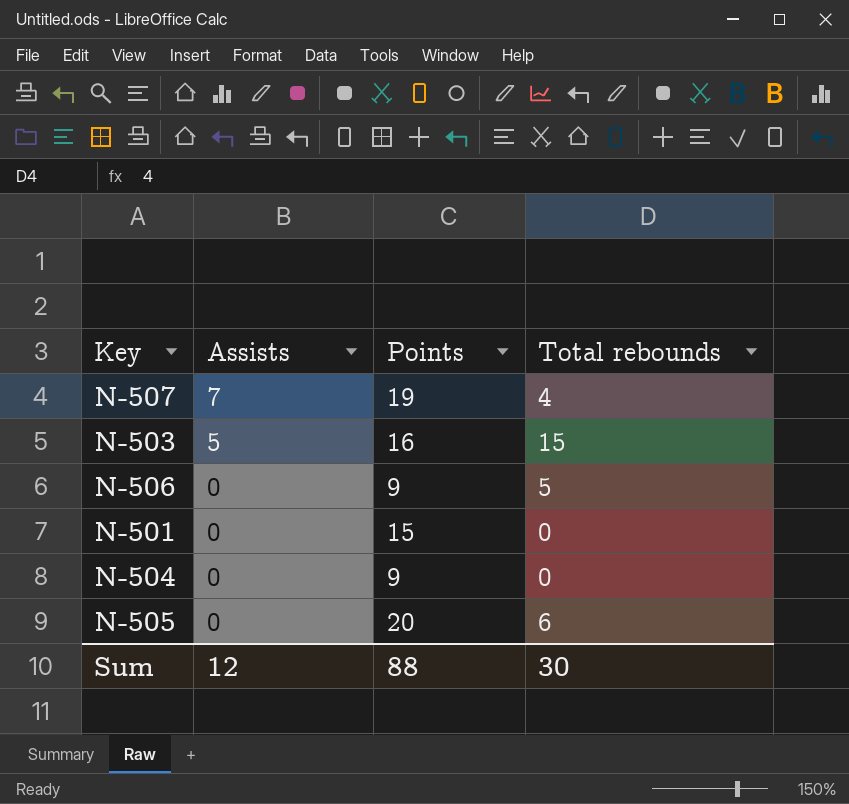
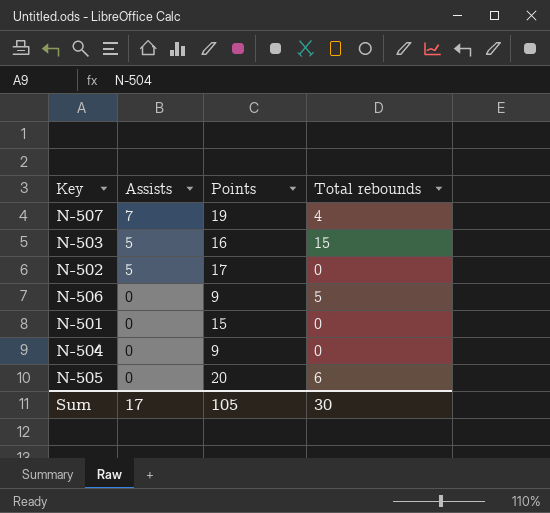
row N-502: none -> 5 | 17 | 0
Sum | Assists: 12 -> 17
Sum | Points: 88 -> 105

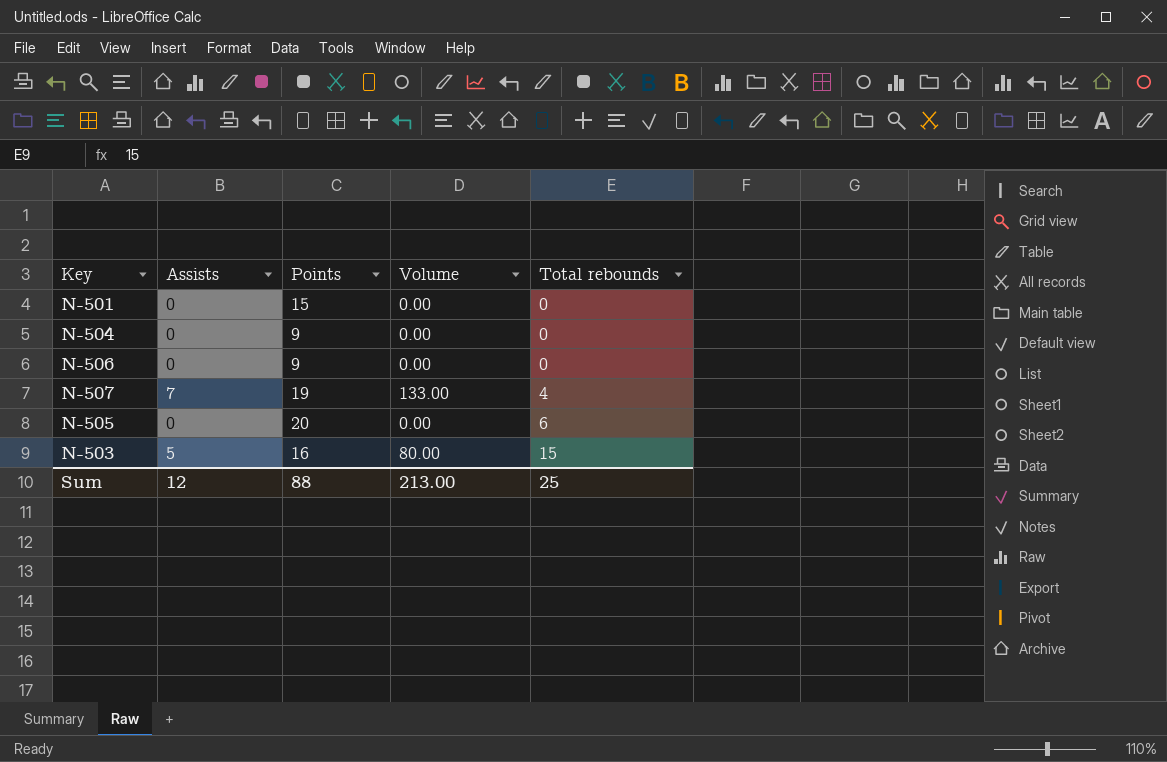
row order: Assists descending -> Total rebounds ascending
column Volume | formula: none -> [Assists] * [Points]
row N-502: 5 | 17 | 0 -> none
N-506 | Total rebounds: 5 -> 0
Sum | Assists: 17 -> 12
Sum | Points: 105 -> 88
Sum | Total rebounds: 30 -> 25

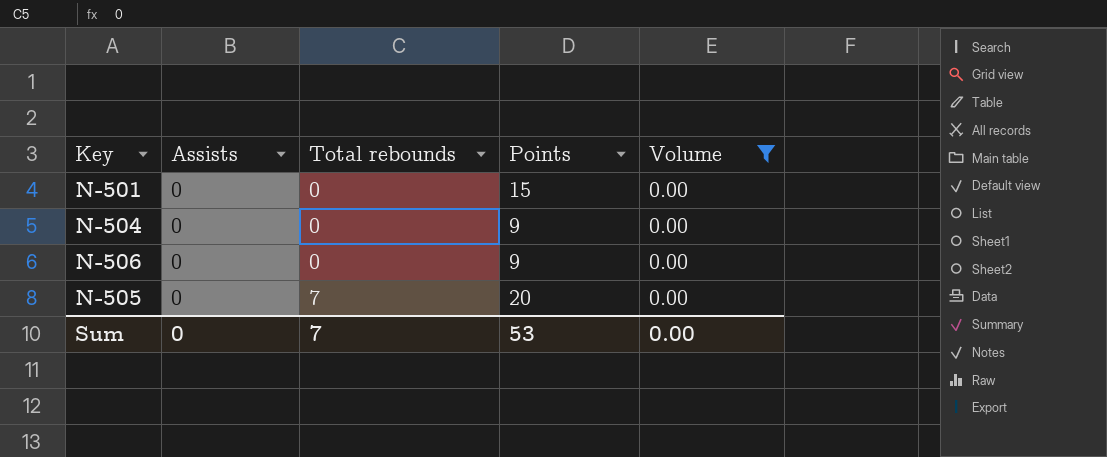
filter: none -> Volume = 0.00
column Total rebounds | position: 5 -> 3
N-505 | Total rebounds: 6 -> 7
Sum | Assists: 12 -> 0
Sum | Total rebounds: 25 -> 7
Sum | Points: 88 -> 53
Sum | Volume: 213.00 -> 0.00

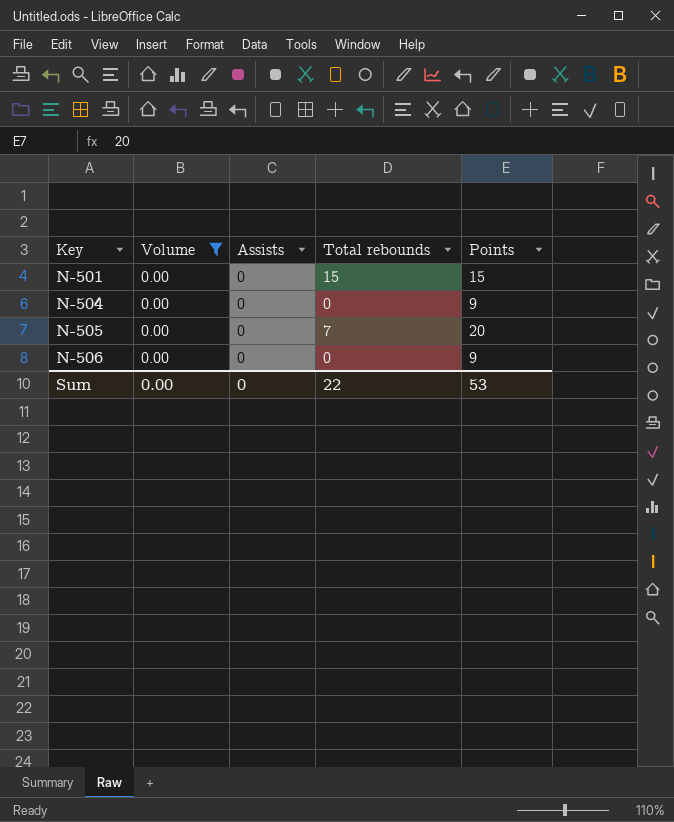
row order: Total rebounds ascending -> Key ascending
column Volume | position: 5 -> 2
N-501 | Total rebounds: 0 -> 15
Sum | Total rebounds: 7 -> 22

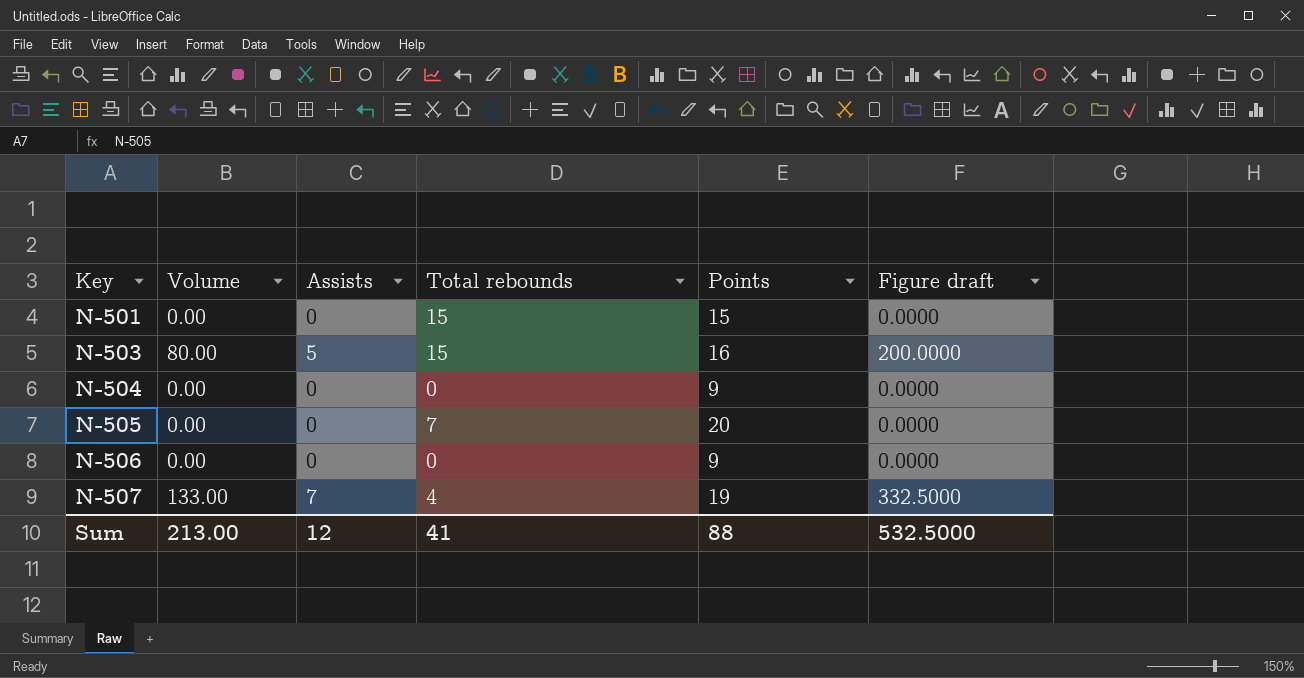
filter: Volume = 0.00 -> none
column Figure draft | formula: none -> [Volume] * 2.5
Sum | Volume: 0.00 -> 213.00
Sum | Assists: 0 -> 12
Sum | Total rebounds: 22 -> 41
Sum | Points: 53 -> 88

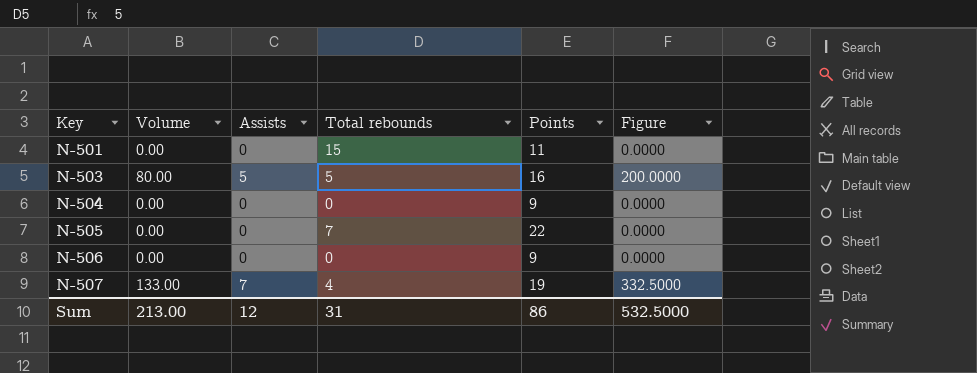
column name: Figure draft -> Figure
N-501 | Points: 15 -> 11
N-503 | Total rebounds: 15 -> 5
N-505 | Points: 20 -> 22
Sum | Total rebounds: 41 -> 31
Sum | Points: 88 -> 86

